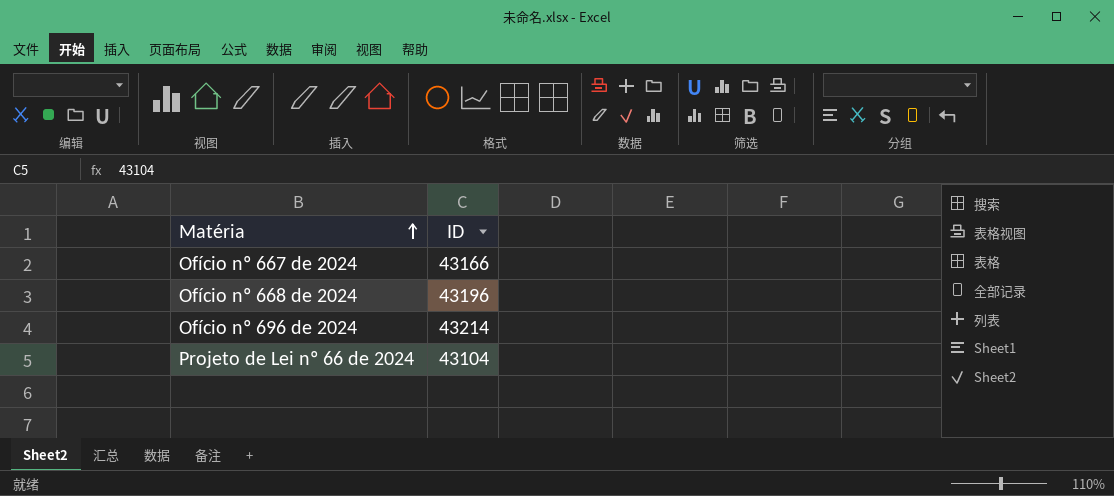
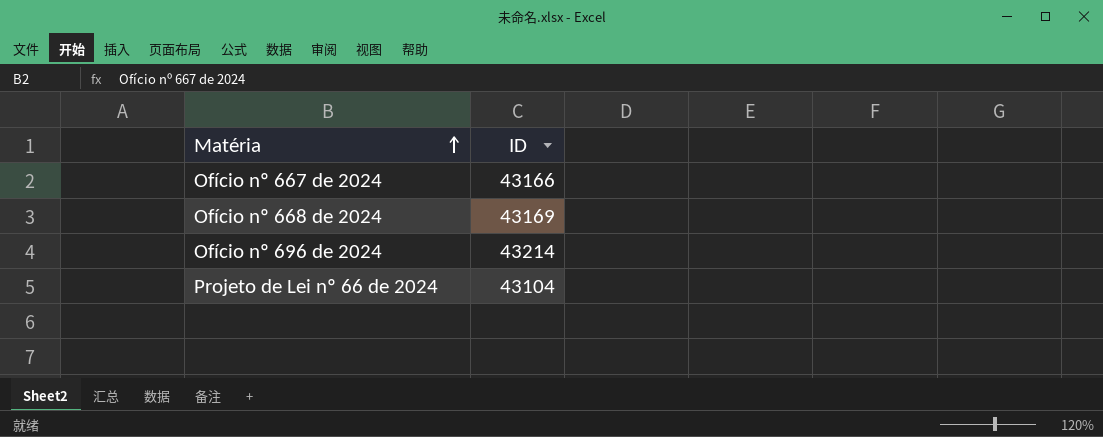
Ofício nº 668 de 2024 | ID: 43196 -> 43169

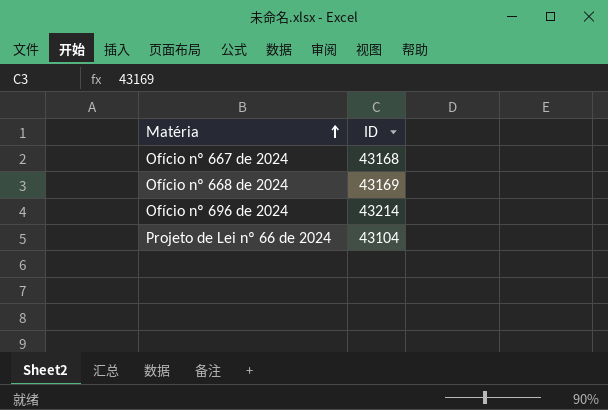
Ofício nº 667 de 2024 | ID: 43166 -> 43168

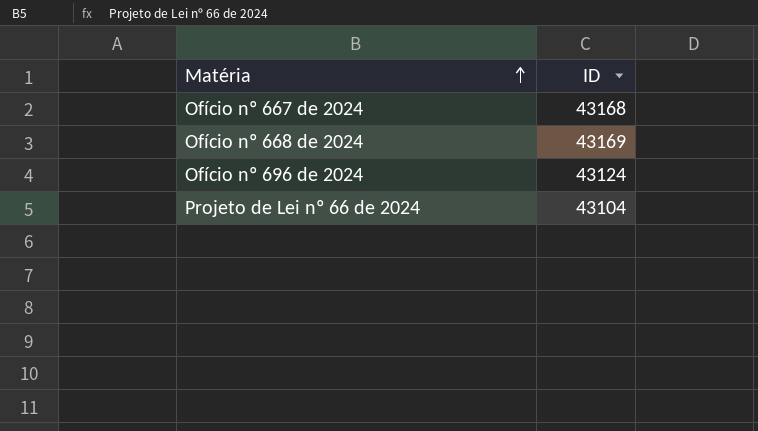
Ofício nº 696 de 2024 | ID: 43214 -> 43124

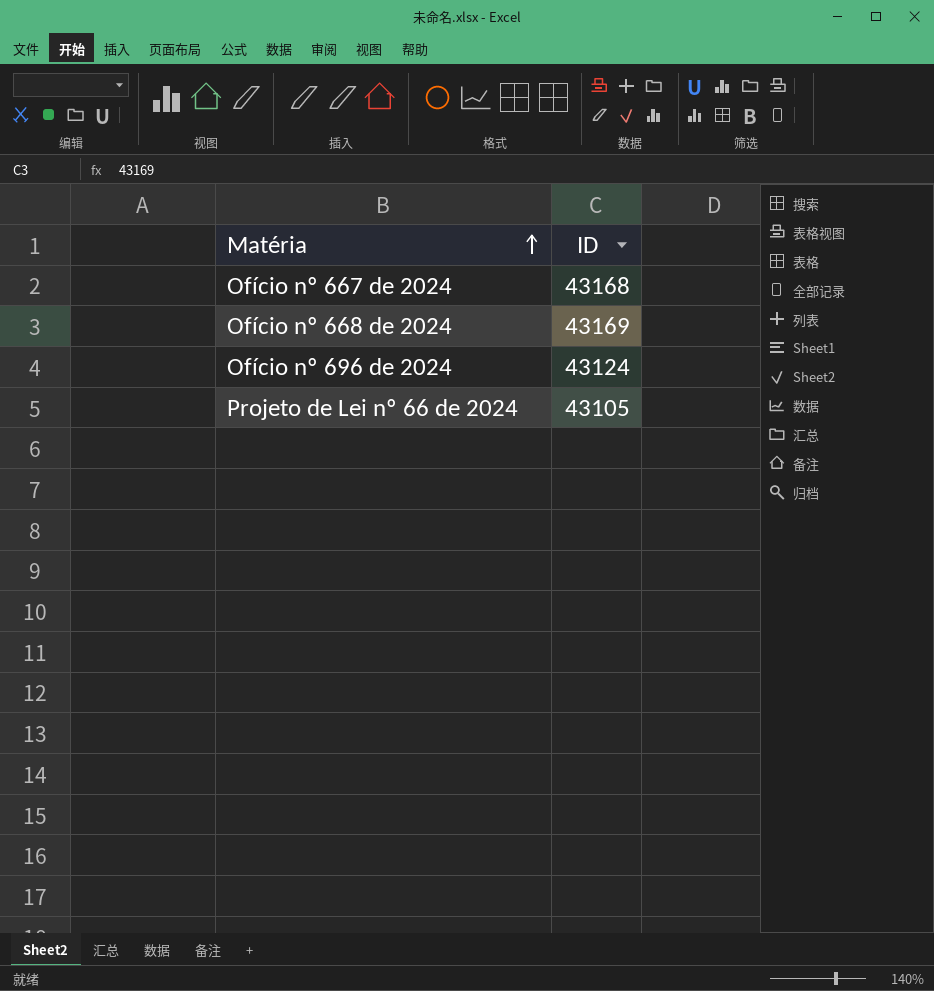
Projeto de Lei nº 66 de 2024 | ID: 43104 -> 43105

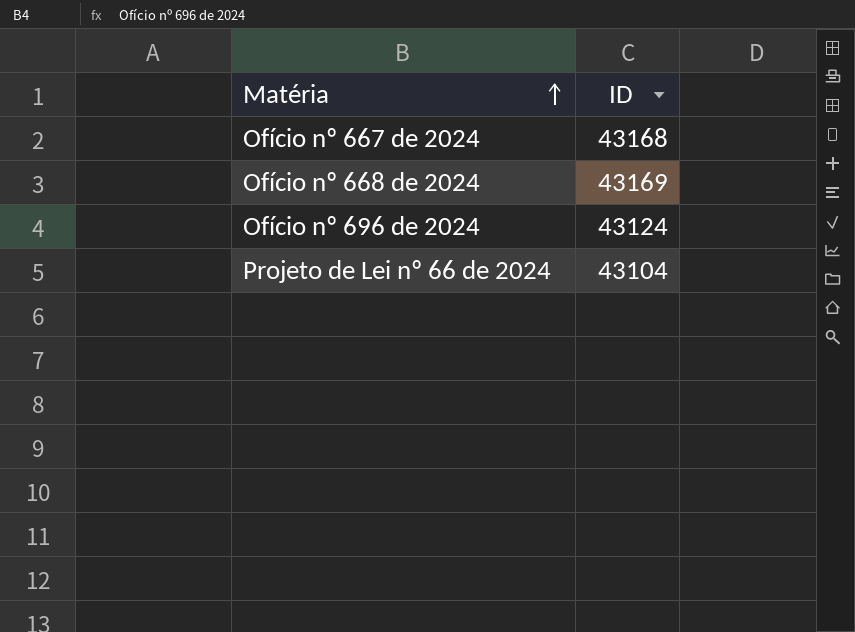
Projeto de Lei nº 66 de 2024 | ID: 43105 -> 43104

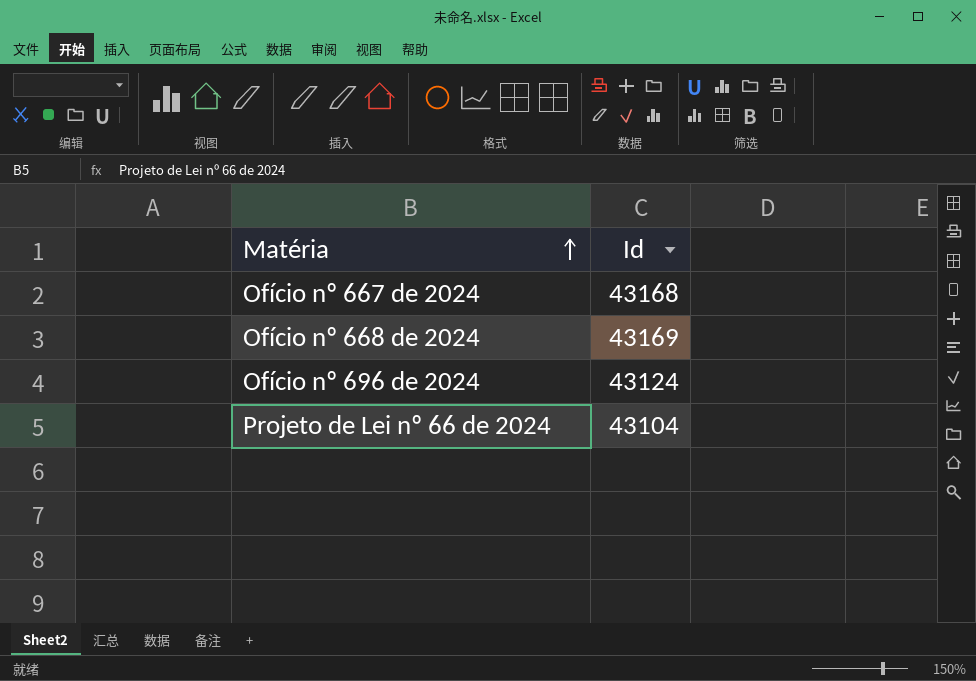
column name: ID -> Id

